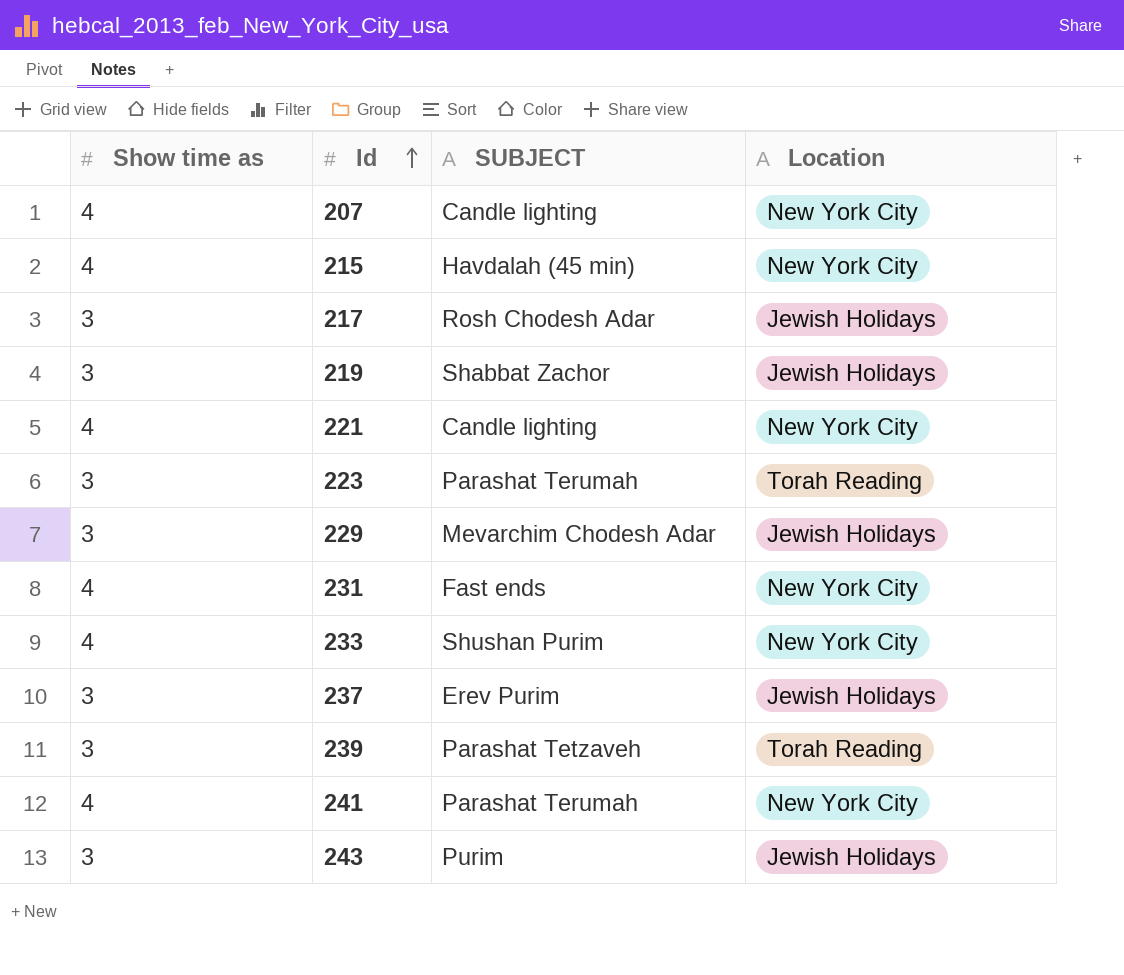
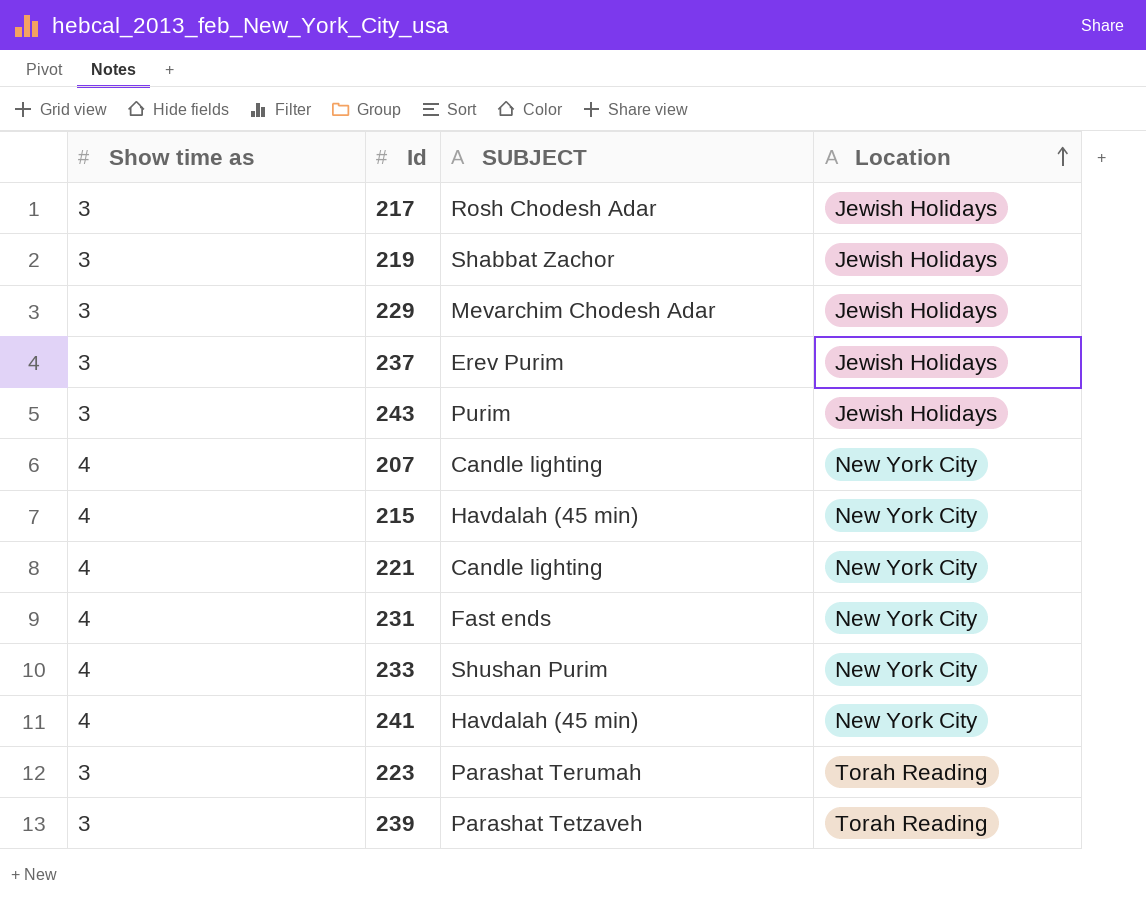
row order: Id ascending -> Location ascending
241 | SUBJECT: Parashat Terumah -> Havdalah (45 min)

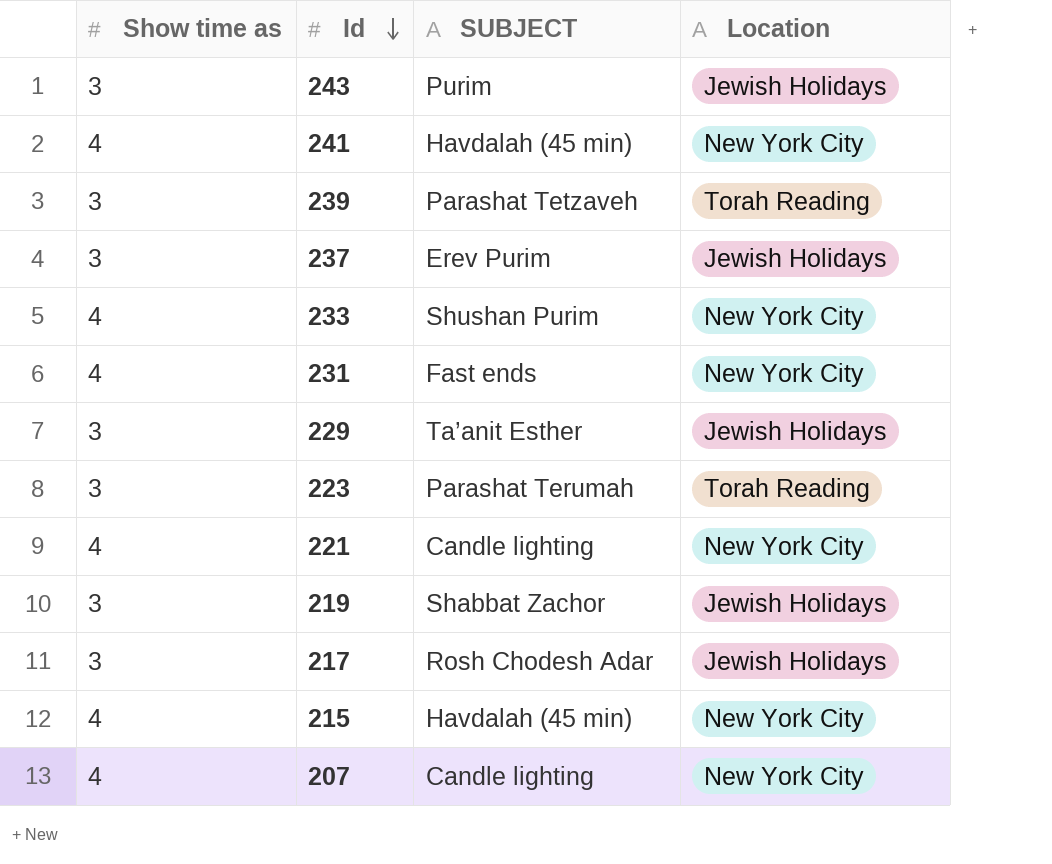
row order: Location ascending -> Id descending
229 | SUBJECT: Mevarchim Chodesh Adar -> Ta’anit Esther

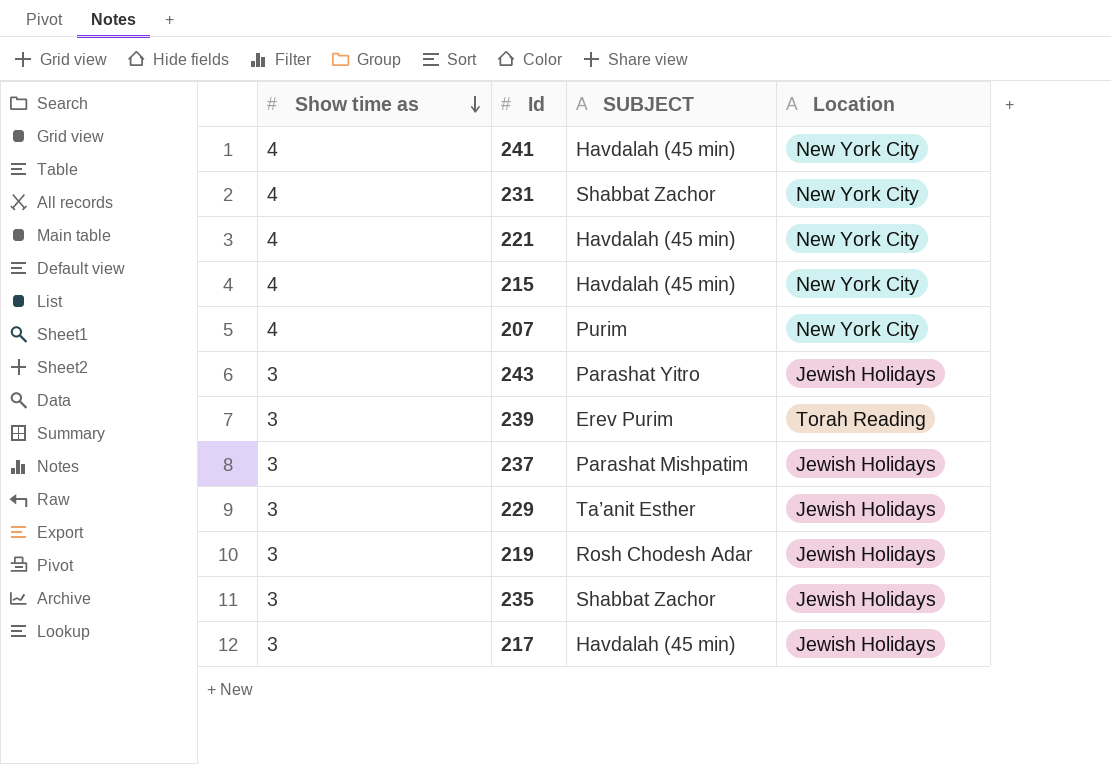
row order: Id descending -> Show time as descending
row 233: 4 | Shushan Purim | New York City -> none
row 223: 3 | Parashat Terumah | Torah Reading -> none
231 | SUBJECT: Fast ends -> Shabbat Zachor
221 | SUBJECT: Candle lighting -> Havdalah (45 min)
207 | SUBJECT: Candle lighting -> Purim
243 | SUBJECT: Purim -> Parashat Yitro
239 | SUBJECT: Parashat Tetzaveh -> Erev Purim
237 | SUBJECT: Erev Purim -> Parashat Mishpatim
219 | SUBJECT: Shabbat Zachor -> Rosh Chodesh Adar
row 235: none -> 3 | Shabbat Zachor | Jewish Holidays
217 | SUBJECT: Rosh Chodesh Adar -> Havdalah (45 min)

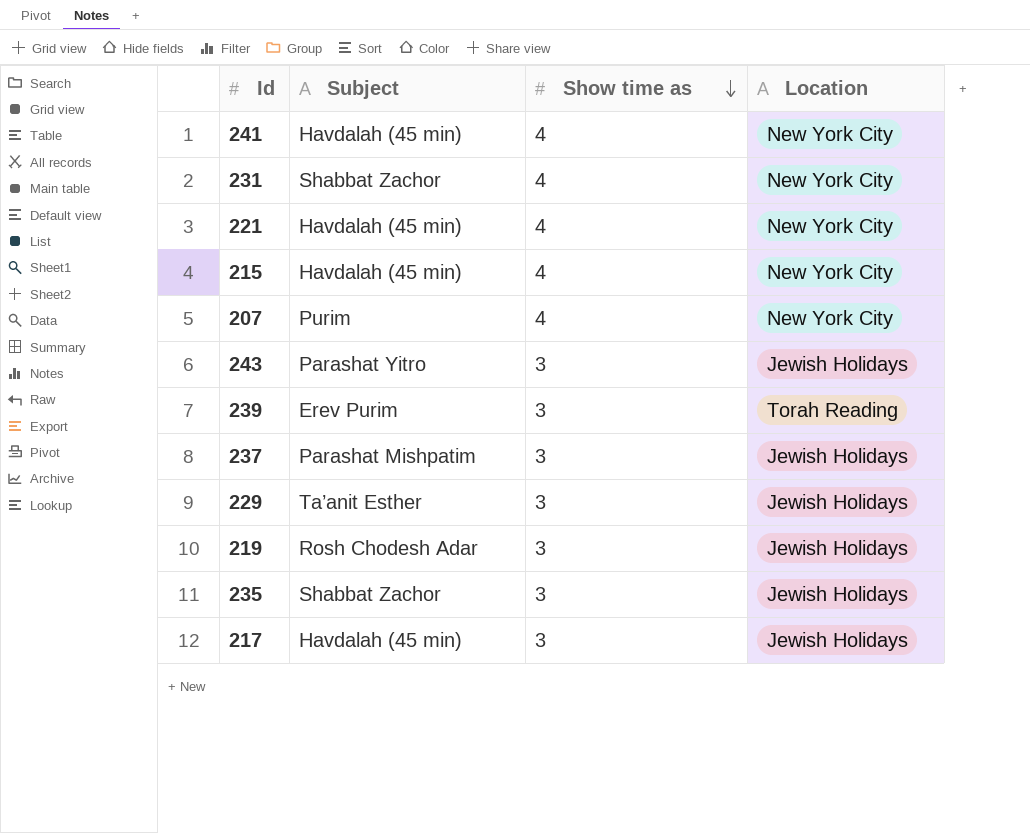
column name: SUBJECT -> Subject
column Show time as | position: 1 -> 3

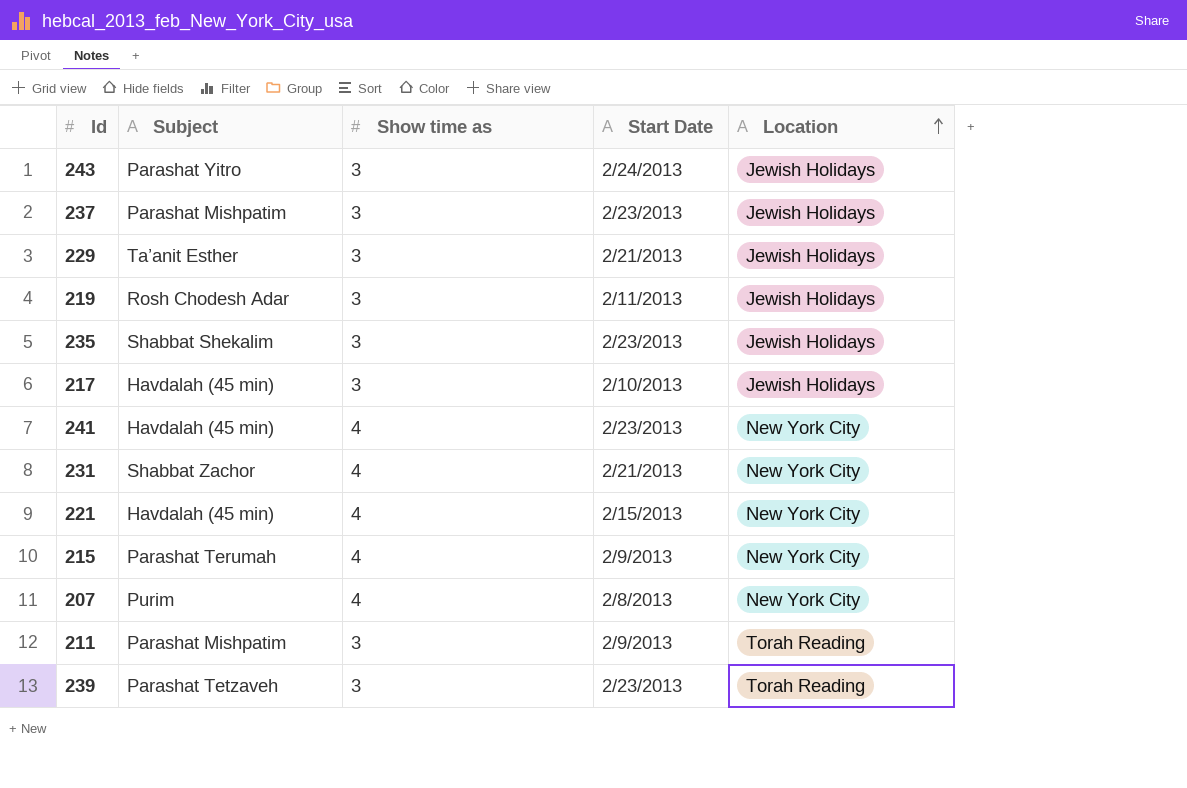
row order: Show time as descending -> Location ascending
column Start Date | position: none -> 4
235 | Subject: Shabbat Zachor -> Shabbat Shekalim
215 | Subject: Havdalah (45 min) -> Parashat Terumah
row 211: none -> Parashat Mishpatim | 3 | 2/9/2013 | Torah Reading
239 | Subject: Erev Purim -> Parashat Tetzaveh

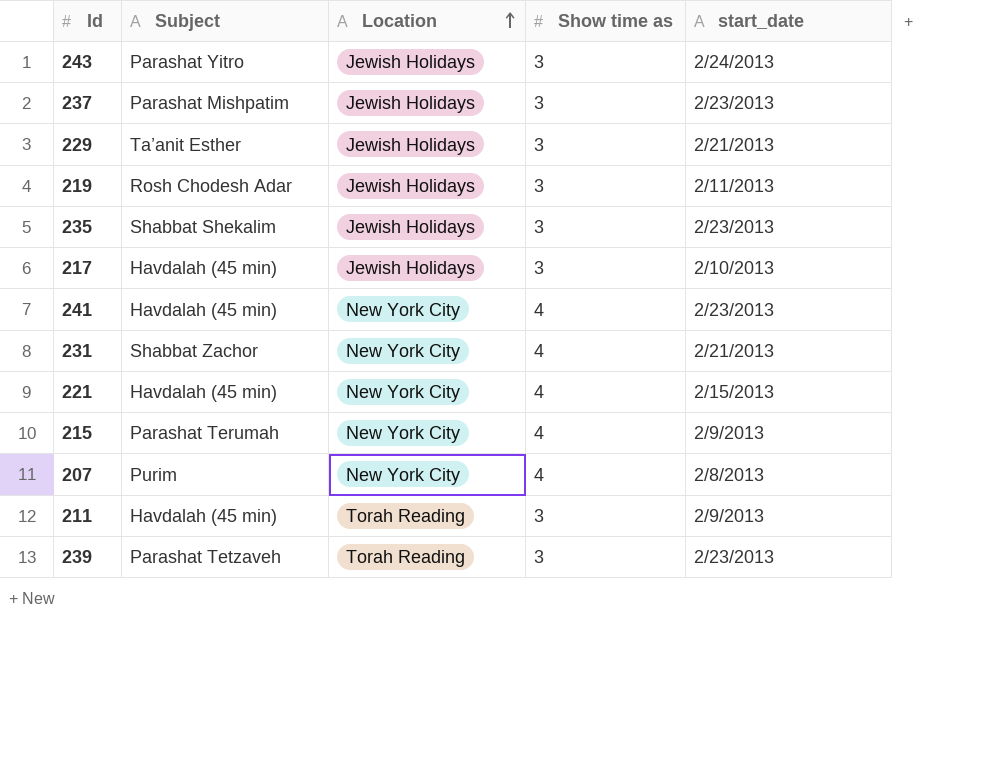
column Location | position: 5 -> 3
column name: Start Date -> start_date
211 | Subject: Parashat Mishpatim -> Havdalah (45 min)

